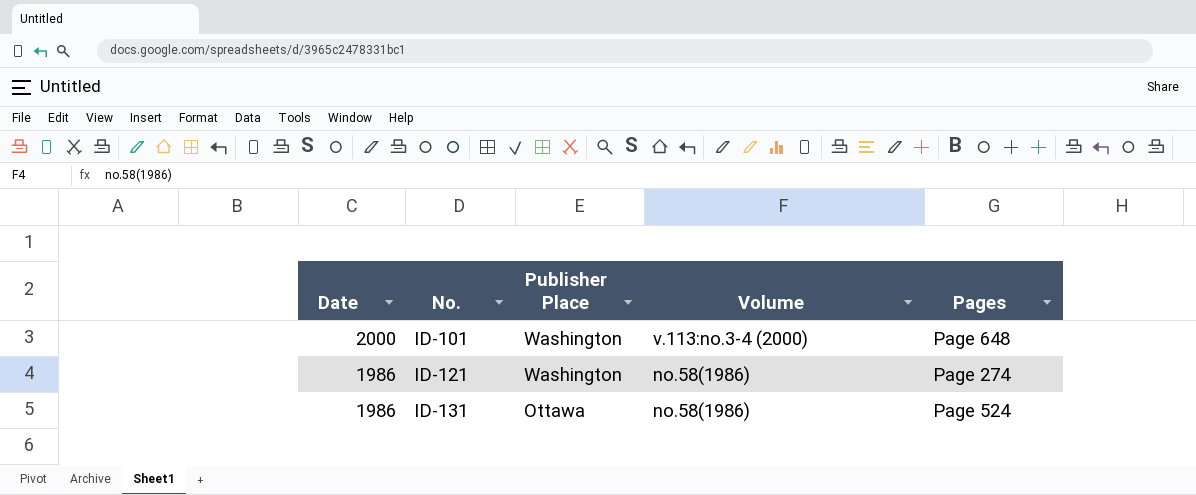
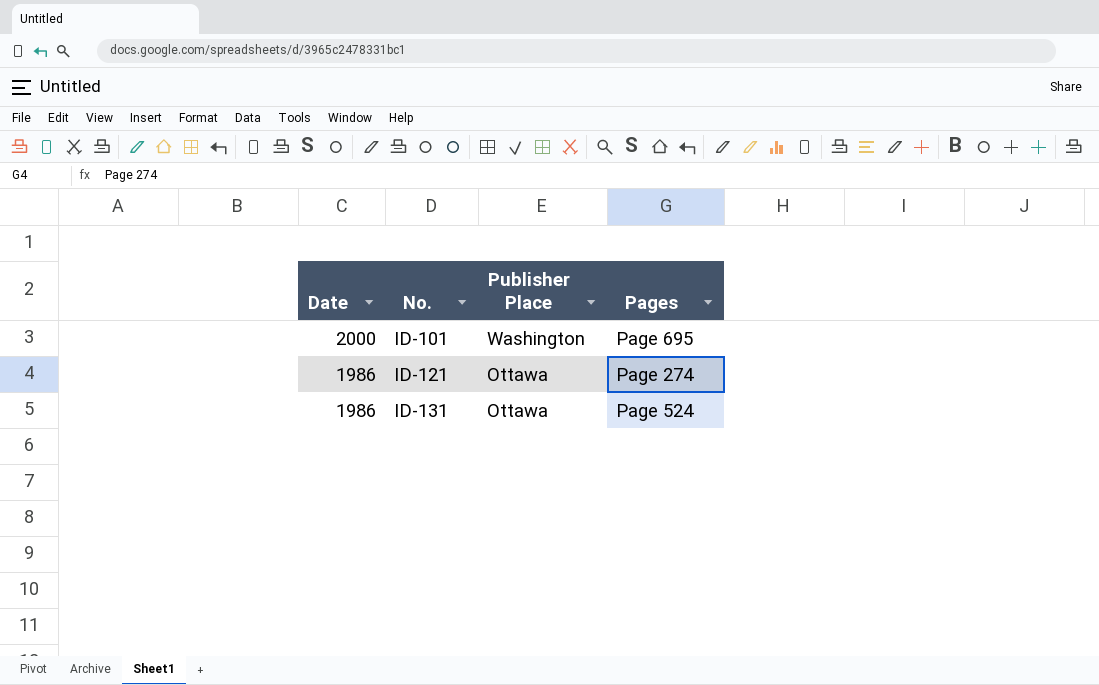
column Volume | position: 4 -> none
ID-101 | Pages: Page 648 -> Page 695
ID-121 | Publisher Place: Washington -> Ottawa

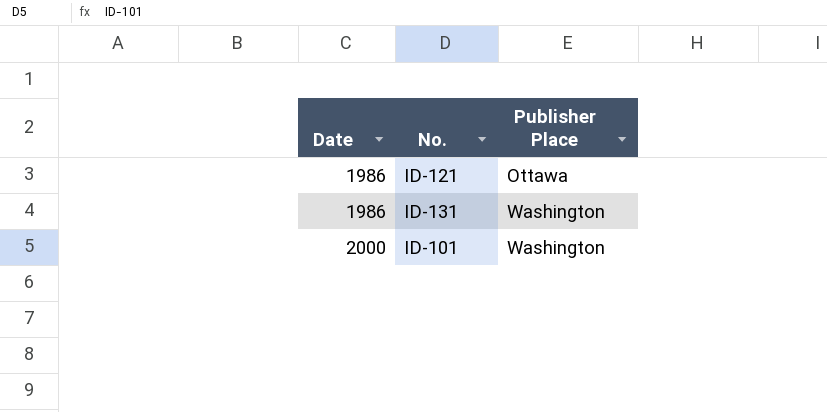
row order: Date descending -> Date ascending
column Pages | position: 4 -> none
ID-131 | Publisher Place: Ottawa -> Washington

